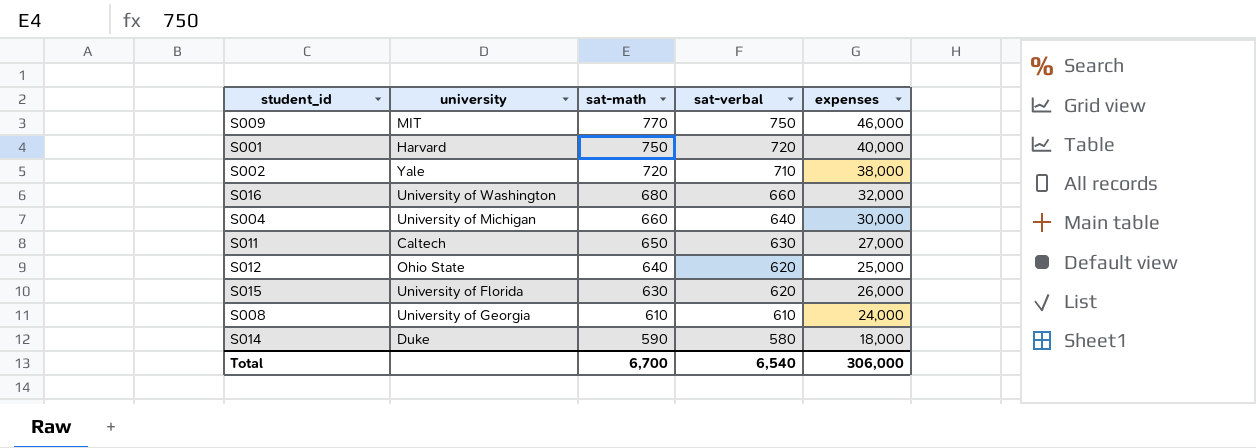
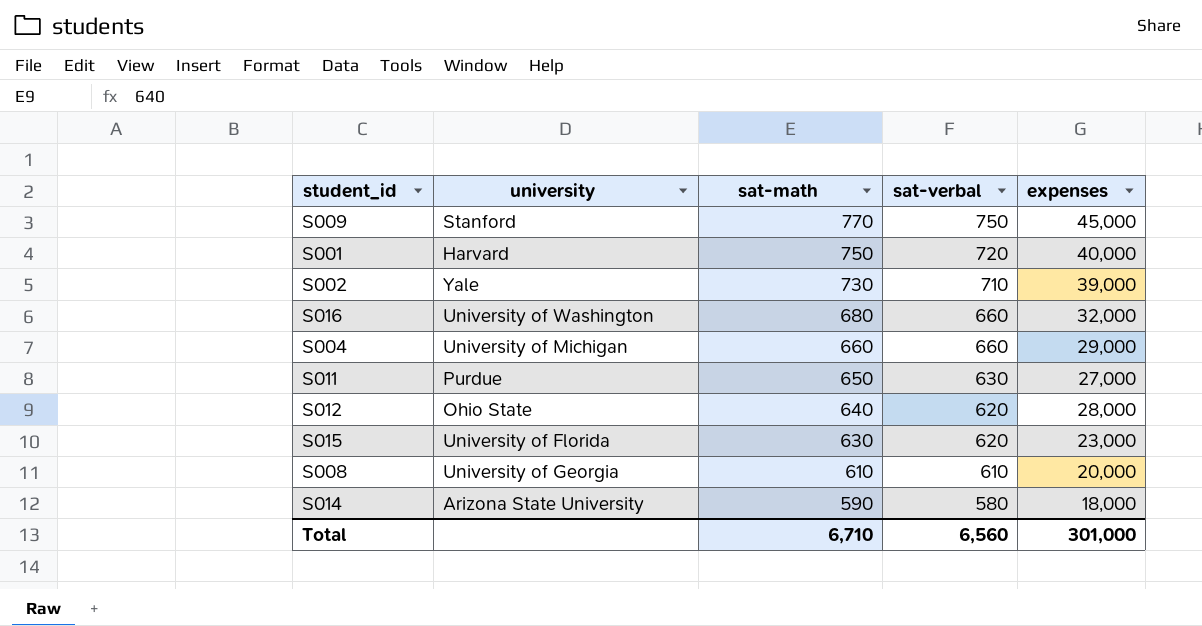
S009 | university: MIT -> Stanford
S009 | expenses: 46,000 -> 45,000
S002 | sat-math: 720 -> 730
S002 | expenses: 38,000 -> 39,000
S004 | sat-verbal: 640 -> 660
S004 | expenses: 30,000 -> 29,000
S011 | university: Caltech -> Purdue
S012 | expenses: 25,000 -> 28,000
S015 | expenses: 26,000 -> 23,000
S008 | expenses: 24,000 -> 20,000
S014 | university: Duke -> Arizona State University
Total | sat-math: 6,700 -> 6,710
Total | sat-verbal: 6,540 -> 6,560
Total | expenses: 306,000 -> 301,000

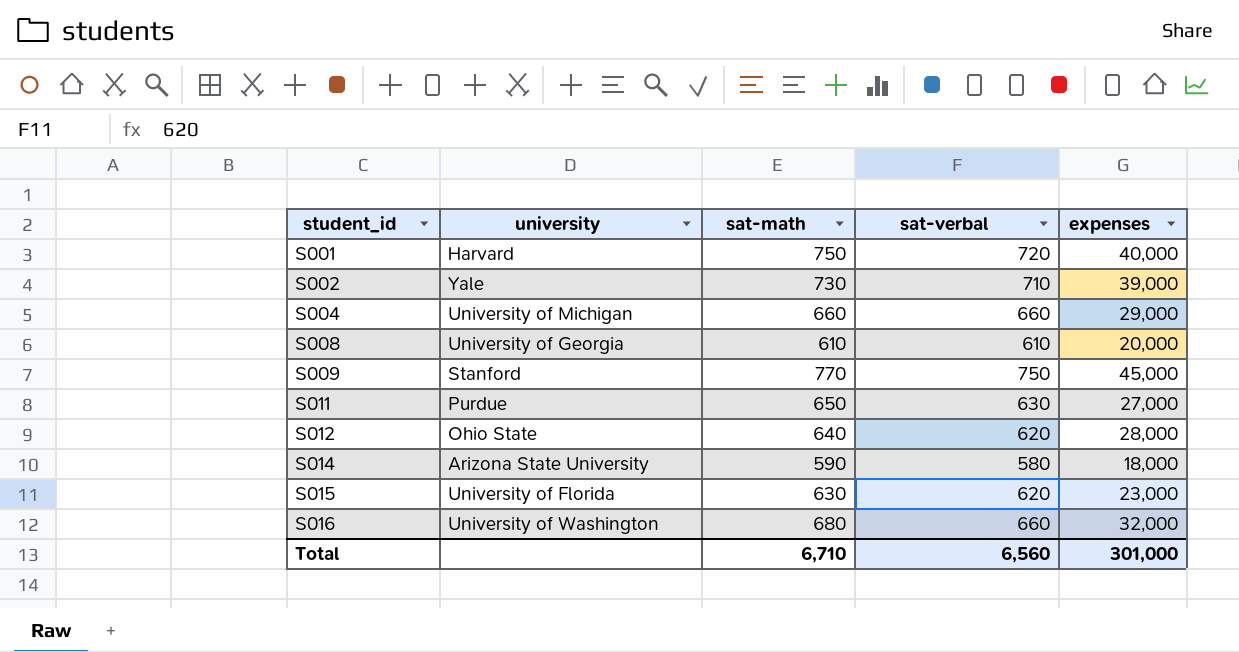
row order: sat-math descending -> student_id ascending

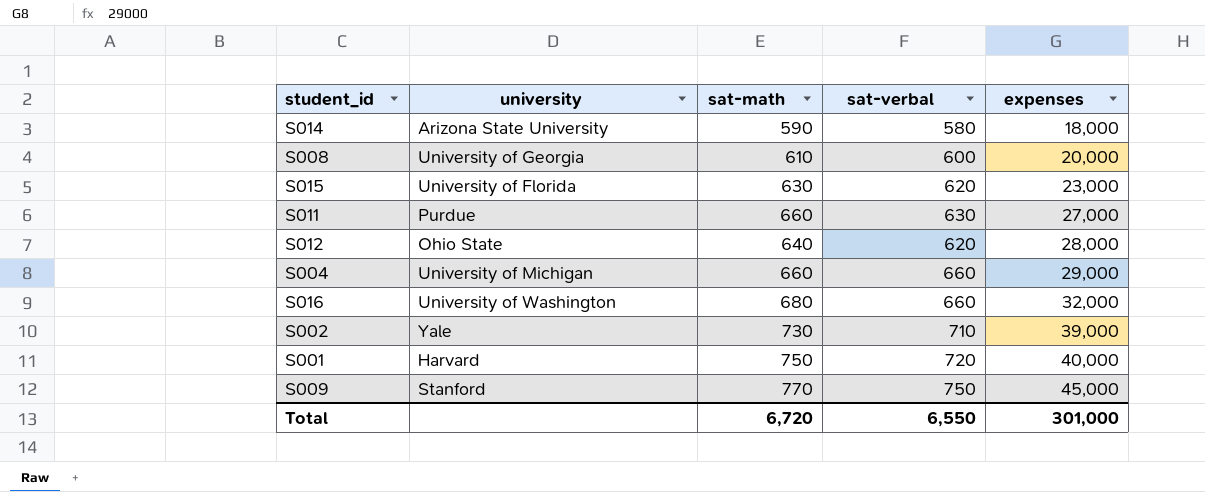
row order: student_id ascending -> expenses ascending
S008 | sat-verbal: 610 -> 600
S011 | sat-math: 650 -> 660
Total | sat-math: 6,710 -> 6,720
Total | sat-verbal: 6,560 -> 6,550

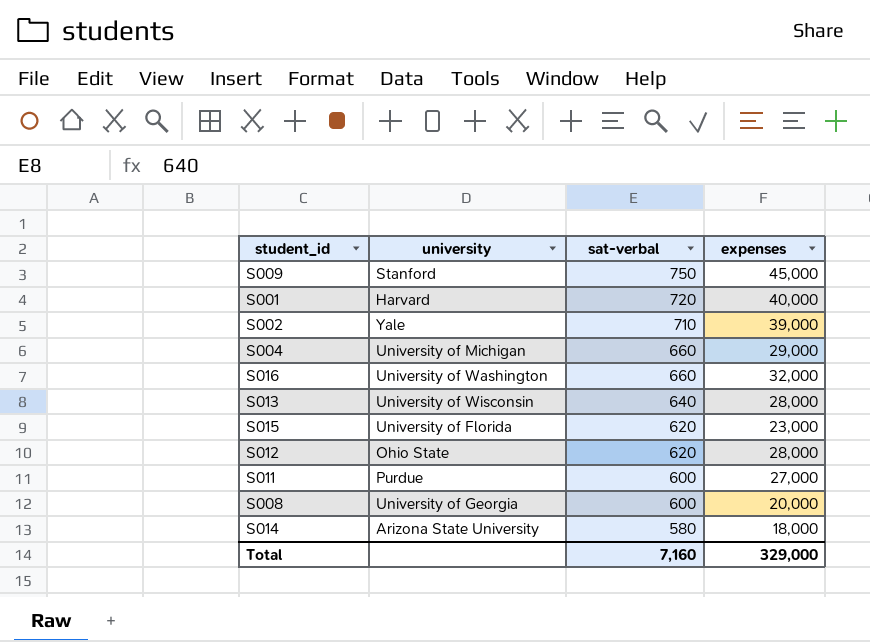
row order: expenses ascending -> sat-verbal descending
column sat-math | position: 3 -> none
row S013: none -> University of Wisconsin | 640 | 28,000
S011 | sat-verbal: 630 -> 600
Total | sat-verbal: 6,550 -> 7,160
Total | expenses: 301,000 -> 329,000

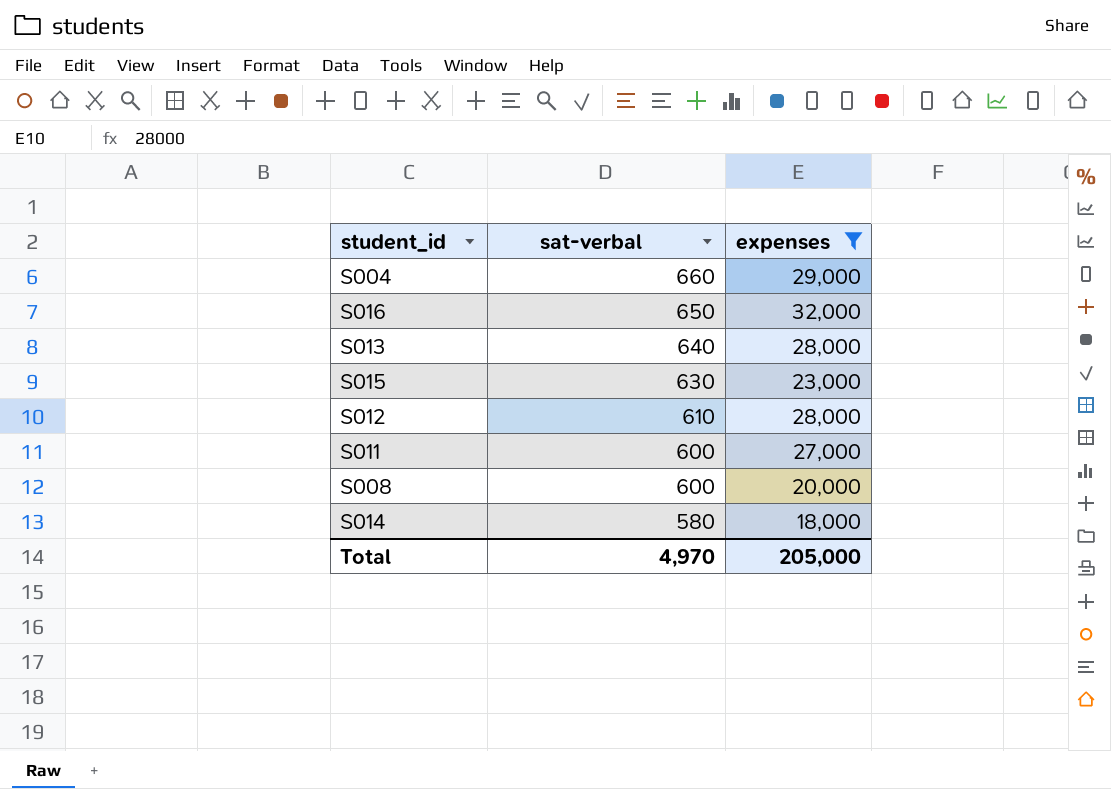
filter: none -> expenses <= 32,000
column university | position: 2 -> none
S016 | sat-verbal: 660 -> 650
S015 | sat-verbal: 620 -> 630
S012 | sat-verbal: 620 -> 610
Total | sat-verbal: 7,160 -> 4,970
Total | expenses: 329,000 -> 205,000

